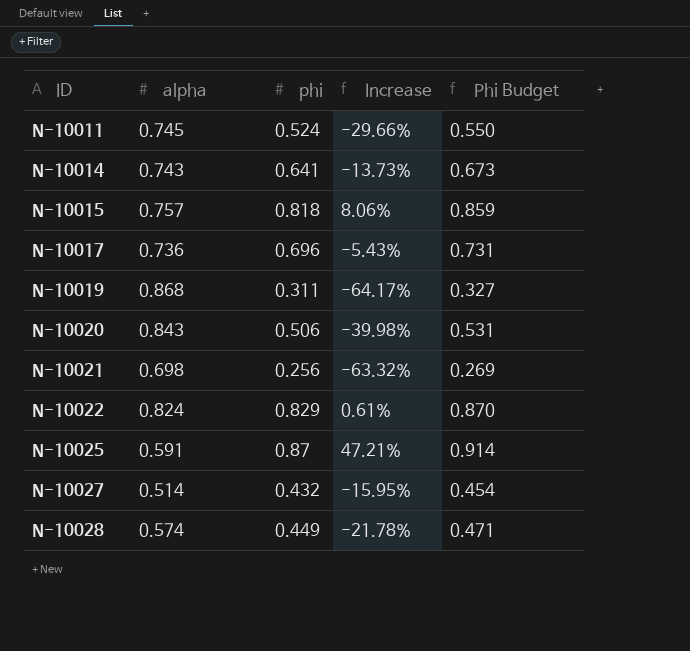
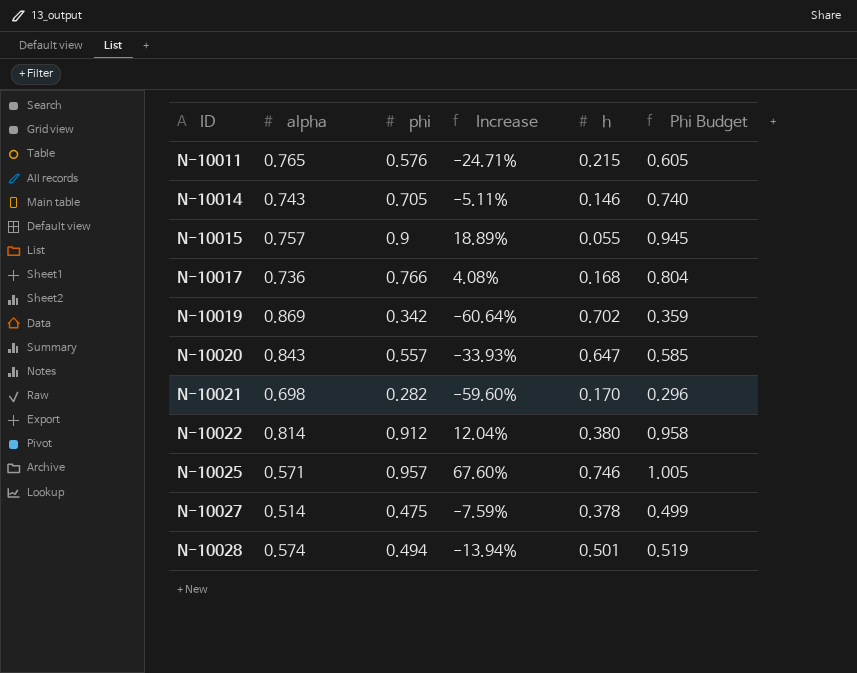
column h | position: none -> 5
N-10011 | alpha: 0.745 -> 0.765
N-10011 | phi: 0.524 -> 0.576
N-10011 | Increase: -29.66% -> -24.71%
N-10011 | Phi Budget: 0.550 -> 0.605
N-10014 | phi: 0.641 -> 0.705
N-10014 | Increase: -13.73% -> -5.11%
N-10014 | Phi Budget: 0.673 -> 0.740
N-10015 | phi: 0.818 -> 0.9
N-10015 | Increase: 8.06% -> 18.89%
N-10015 | Phi Budget: 0.859 -> 0.945
N-10017 | phi: 0.696 -> 0.766
N-10017 | Increase: -5.43% -> 4.08%
N-10017 | Phi Budget: 0.731 -> 0.804
N-10019 | alpha: 0.868 -> 0.869
N-10019 | phi: 0.311 -> 0.342
N-10019 | Increase: -64.17% -> -60.64%
N-10019 | Phi Budget: 0.327 -> 0.359
N-10020 | phi: 0.506 -> 0.557
N-10020 | Increase: -39.98% -> -33.93%
N-10020 | Phi Budget: 0.531 -> 0.585
N-10021 | phi: 0.256 -> 0.282
N-10021 | Increase: -63.32% -> -59.60%
N-10021 | Phi Budget: 0.269 -> 0.296
N-10022 | alpha: 0.824 -> 0.814
N-10022 | phi: 0.829 -> 0.912
N-10022 | Increase: 0.61% -> 12.04%
N-10022 | Phi Budget: 0.870 -> 0.958
N-10025 | alpha: 0.591 -> 0.571
N-10025 | phi: 0.87 -> 0.957
N-10025 | Increase: 47.21% -> 67.60%
N-10025 | Phi Budget: 0.914 -> 1.005
N-10027 | phi: 0.432 -> 0.475
N-10027 | Increase: -15.95% -> -7.59%
N-10027 | Phi Budget: 0.454 -> 0.499
N-10028 | phi: 0.449 -> 0.494
N-10028 | Increase: -21.78% -> -13.94%
N-10028 | Phi Budget: 0.471 -> 0.519

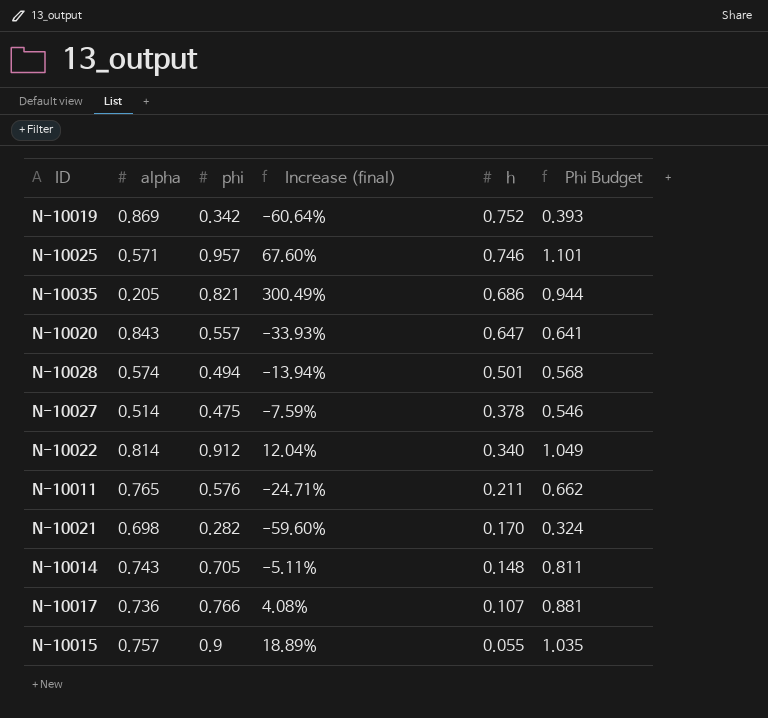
row order: ID ascending -> h descending
column name: Increase -> Increase (final)
column Phi Budget | formula: [phi] * 1.05 -> [phi] * 1.15
N-10019 | h: 0.702 -> 0.752
row N-10035: none -> 0.205 | 0.821 | 300.49% | 0.686 | 0.944
N-10022 | h: 0.380 -> 0.340
N-10011 | h: 0.215 -> 0.211
N-10014 | h: 0.146 -> 0.148
N-10017 | h: 0.168 -> 0.107

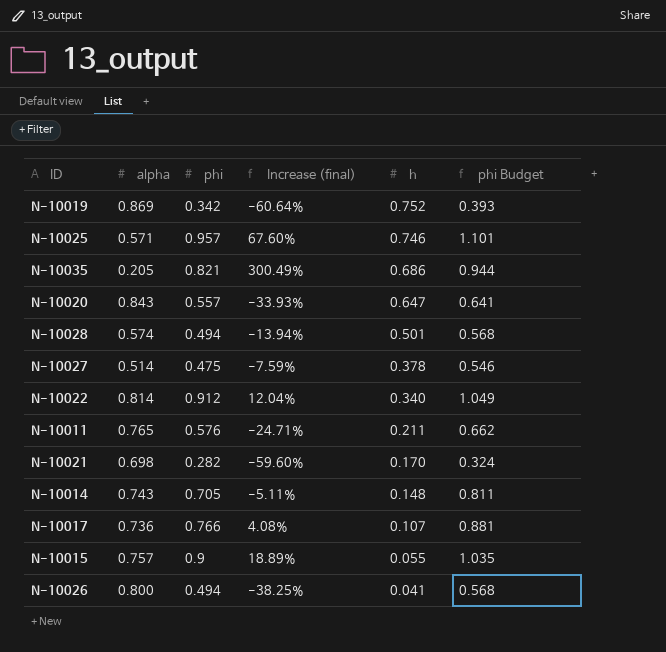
column name: Phi Budget -> phi Budget
row N-10026: none -> 0.800 | 0.494 | -38.25% | 0.041 | 0.568

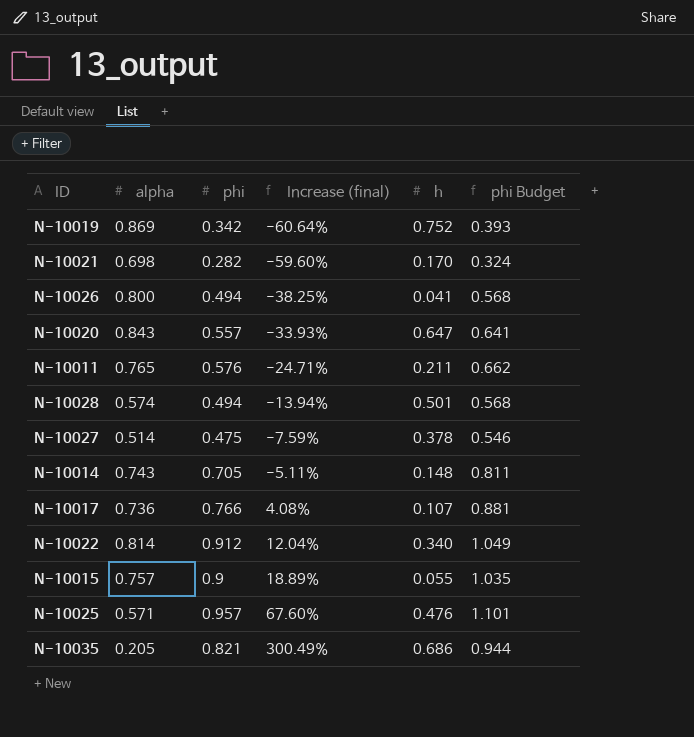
row order: h descending -> Increase (final) ascending
N-10025 | h: 0.746 -> 0.476

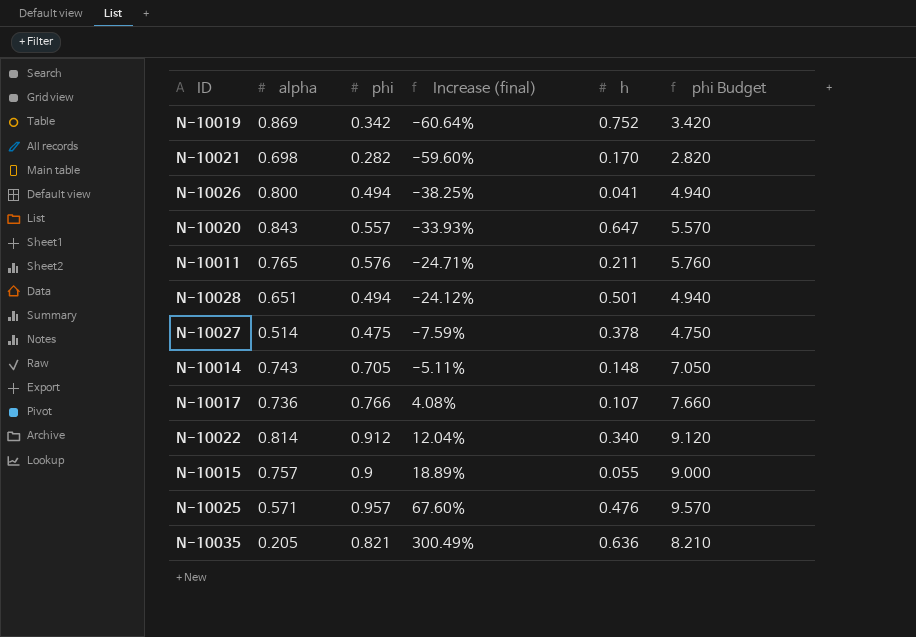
column phi Budget | formula: [phi] * 1.15 -> [phi] * 10
N-10028 | alpha: 0.574 -> 0.651
N-10028 | Increase (final): -13.94% -> -24.12%
N-10035 | h: 0.686 -> 0.636

